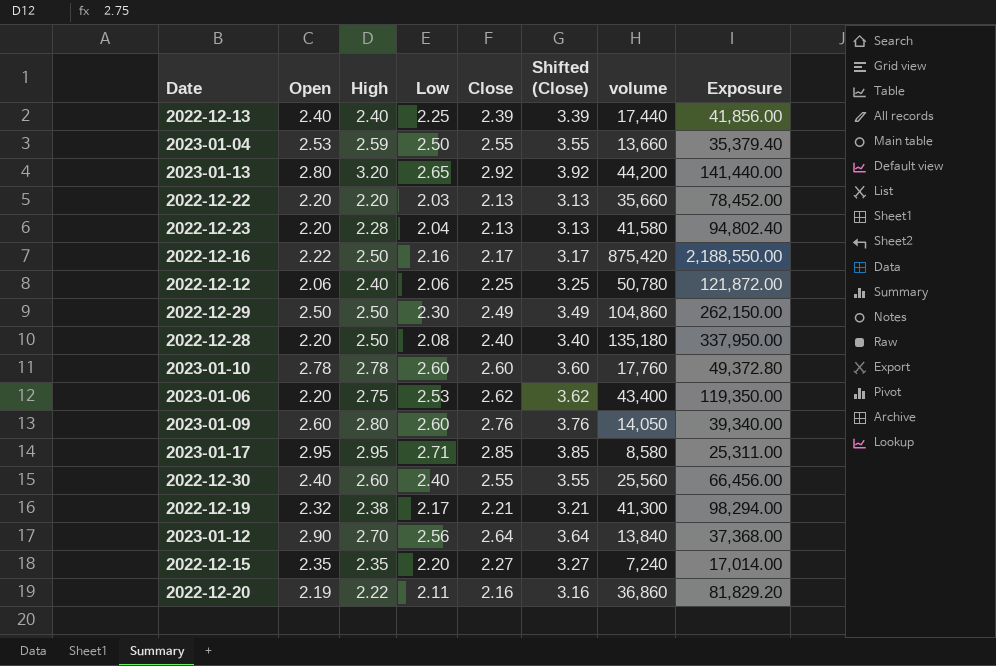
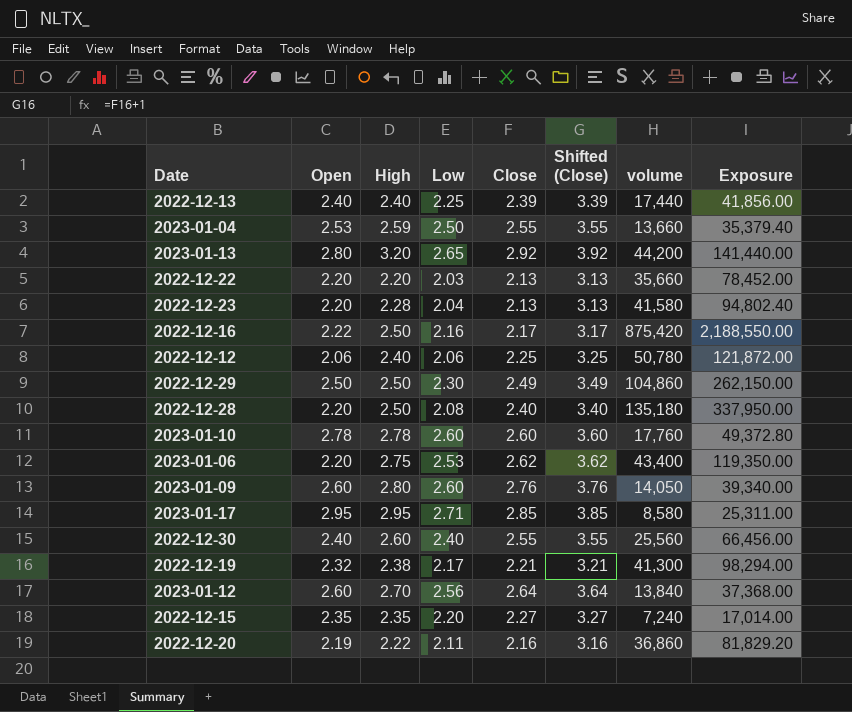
2023-01-12 | Open: 2.90 -> 2.60

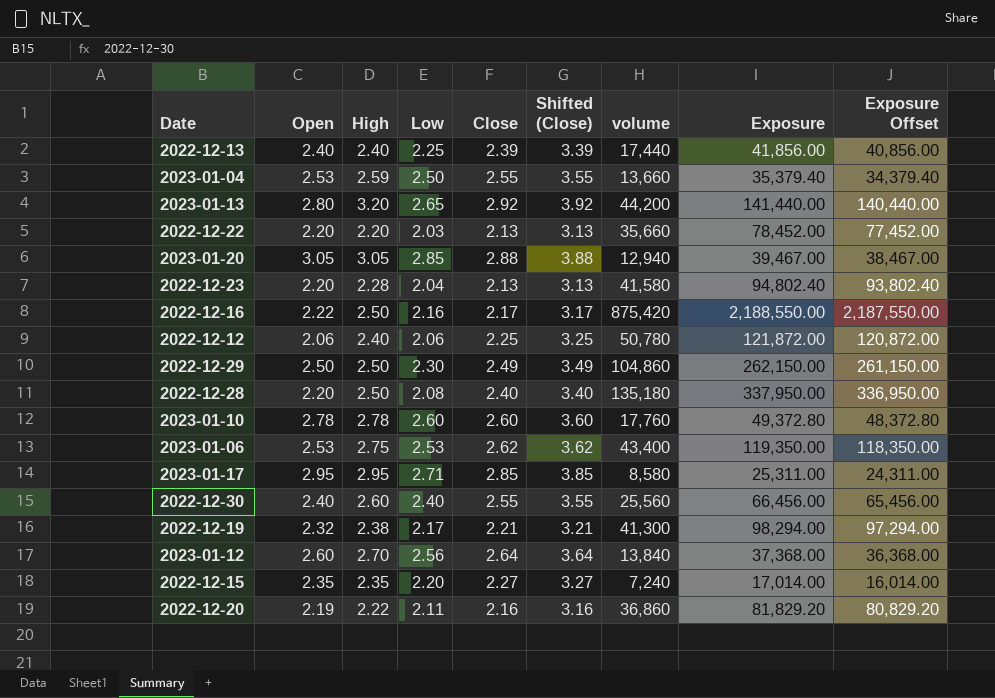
column Exposure Offset | formula: none -> [Exposure] - 1000
row 2023-01-09: 2.60 | 2.80 | 2.60 | 2.76 | 3.76 | 14,050 | 39,340.00 -> none
row 2023-01-20: none -> 3.05 | 3.05 | 2.85 | 2.88 | 3.88 | 12,940 | 39,467.00 | 38,467.00
2023-01-06 | Open: 2.20 -> 2.53

